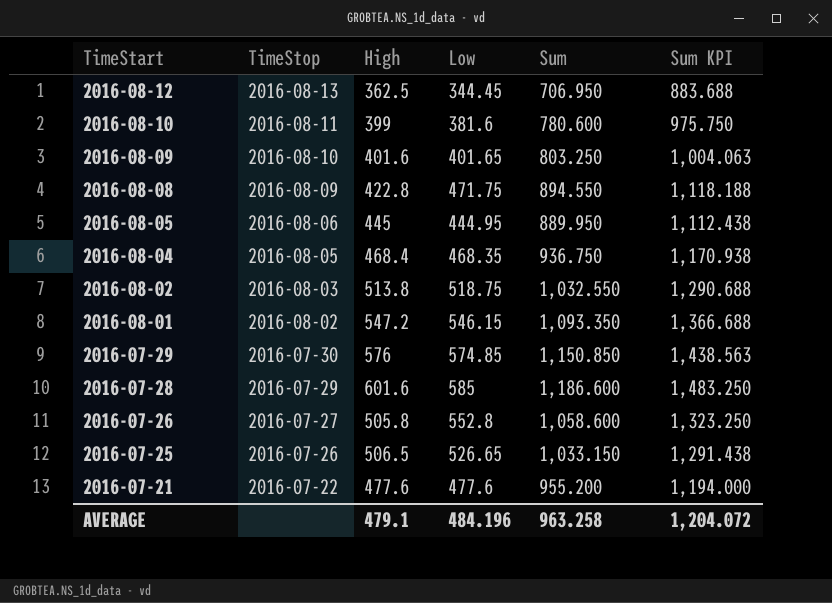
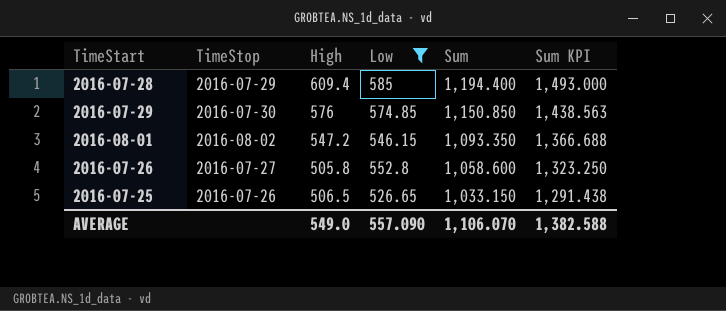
filter: none -> Low >= 526.65
row order: TimeStart descending -> Sum descending
2016-07-28 | High: 601.6 -> 609.4
2016-07-28 | Sum: 1,186.600 -> 1,194.400
2016-07-28 | Sum KPI: 1,483.250 -> 1,493.000
AVERAGE | High: 479.1 -> 549.0
AVERAGE | Low: 484.196 -> 557.090
AVERAGE | Sum: 963.258 -> 1,106.070
AVERAGE | Sum KPI: 1,204.072 -> 1,382.588

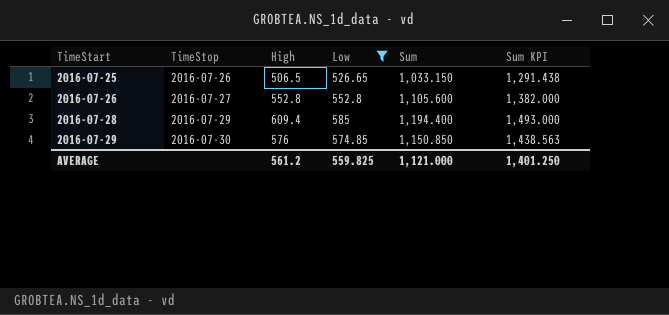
row order: Sum descending -> TimeStart ascending
row 2016-08-01: 2016-08-02 | 547.2 | 546.15 | 1,093.350 | 1,366.688 -> none
2016-07-26 | High: 505.8 -> 552.8
2016-07-26 | Sum: 1,058.600 -> 1,105.600
2016-07-26 | Sum KPI: 1,323.250 -> 1,382.000
AVERAGE | High: 549.0 -> 561.2
AVERAGE | Low: 557.090 -> 559.825
AVERAGE | Sum: 1,106.070 -> 1,121.000
AVERAGE | Sum KPI: 1,382.588 -> 1,401.250

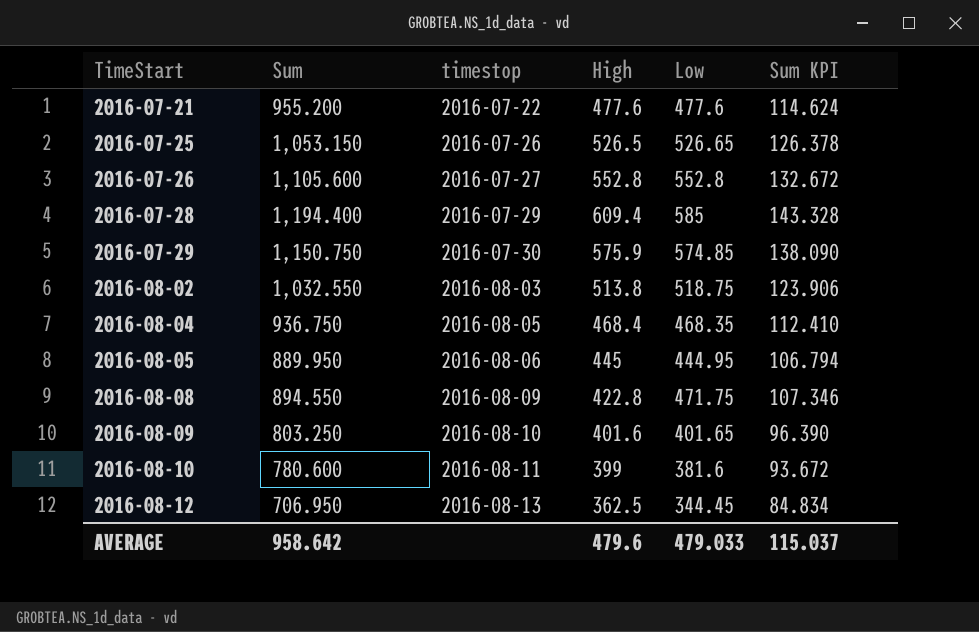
filter: Low >= 526.65 -> none
column Sum | position: 5 -> 2
column name: TimeStop -> timestop
column Sum KPI | formula: [Sum] * 1.25 -> [Sum] * 0.12
2016-07-25 | Sum: 1,033.150 -> 1,053.150
2016-07-25 | High: 506.5 -> 526.5
2016-07-29 | Sum: 1,150.850 -> 1,150.750
2016-07-29 | High: 576 -> 575.9
AVERAGE | Sum: 1,121.000 -> 958.642
AVERAGE | High: 561.2 -> 479.6
AVERAGE | Low: 559.825 -> 479.033
AVERAGE | Sum KPI: 1,401.250 -> 115.037

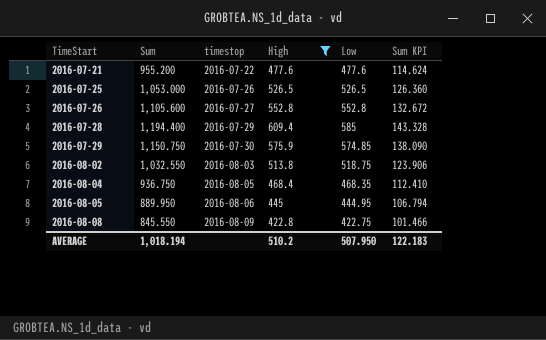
filter: none -> High >= 422.8
2016-07-25 | Sum: 1,053.150 -> 1,053.000
2016-07-25 | Low: 526.65 -> 526.5
2016-07-25 | Sum KPI: 126.378 -> 126.360
2016-08-08 | Sum: 894.550 -> 845.550
2016-08-08 | Low: 471.75 -> 422.75
2016-08-08 | Sum KPI: 107.346 -> 101.466
AVERAGE | Sum: 958.642 -> 1,018.194
AVERAGE | High: 479.6 -> 510.2
AVERAGE | Low: 479.033 -> 507.950
AVERAGE | Sum KPI: 115.037 -> 122.183

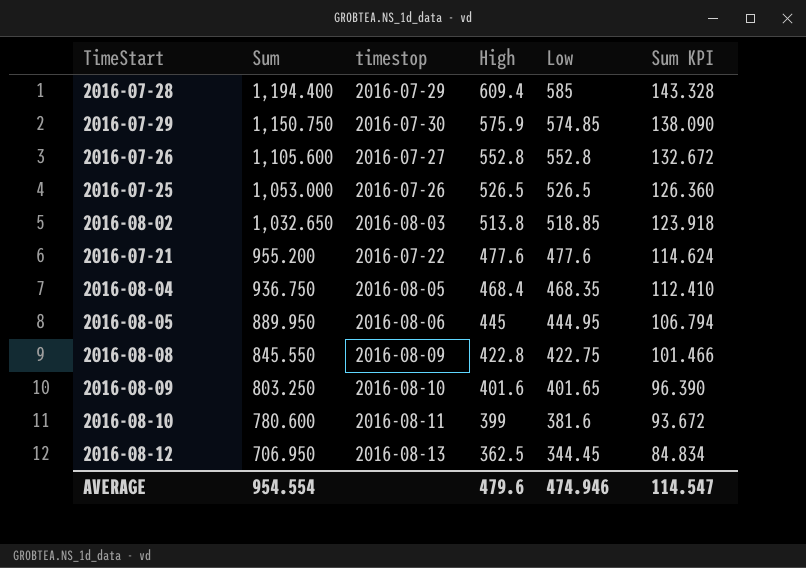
filter: High >= 422.8 -> none
row order: TimeStart ascending -> Sum descending
2016-08-02 | Sum: 1,032.550 -> 1,032.650
2016-08-02 | Low: 518.75 -> 518.85
2016-08-02 | Sum KPI: 123.906 -> 123.918
AVERAGE | Sum: 1,018.194 -> 954.554
AVERAGE | High: 510.2 -> 479.6
AVERAGE | Low: 507.950 -> 474.946
AVERAGE | Sum KPI: 122.183 -> 114.547

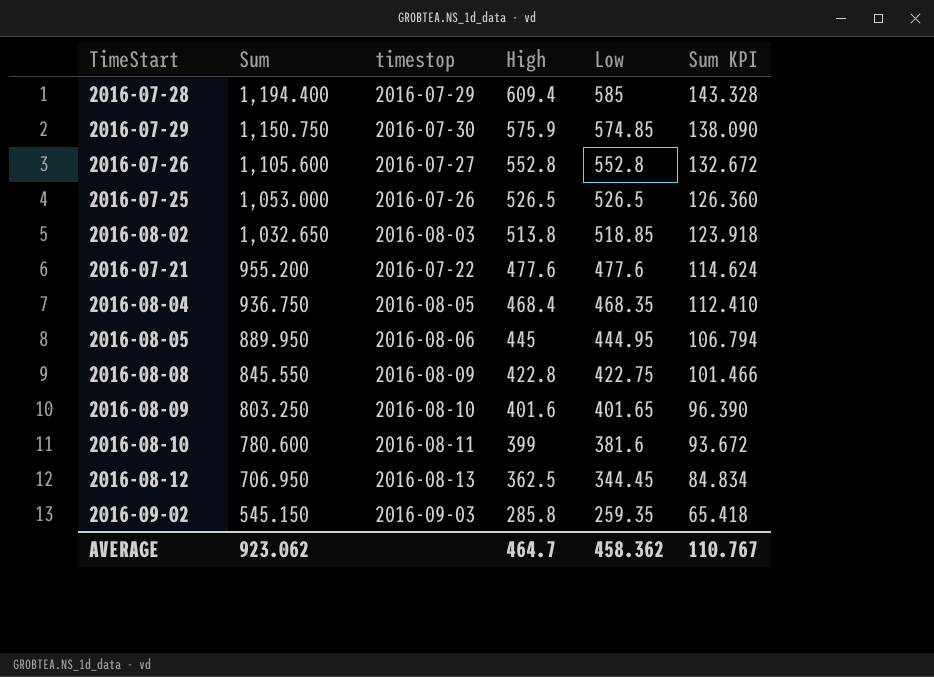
row 2016-09-02: none -> 545.150 | 2016-09-03 | 285.8 | 259.35 | 65.418
AVERAGE | Sum: 954.554 -> 923.062
AVERAGE | High: 479.6 -> 464.7
AVERAGE | Low: 474.946 -> 458.362
AVERAGE | Sum KPI: 114.547 -> 110.767

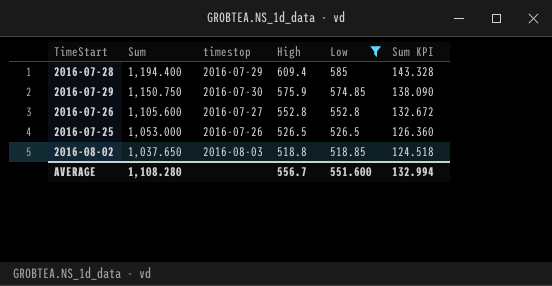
filter: none -> Low >= 518.85
2016-08-02 | Sum: 1,032.650 -> 1,037.650
2016-08-02 | High: 513.8 -> 518.8
2016-08-02 | Sum KPI: 123.918 -> 124.518
AVERAGE | Sum: 923.062 -> 1,108.280
AVERAGE | High: 464.7 -> 556.7
AVERAGE | Low: 458.362 -> 551.600
AVERAGE | Sum KPI: 110.767 -> 132.994

